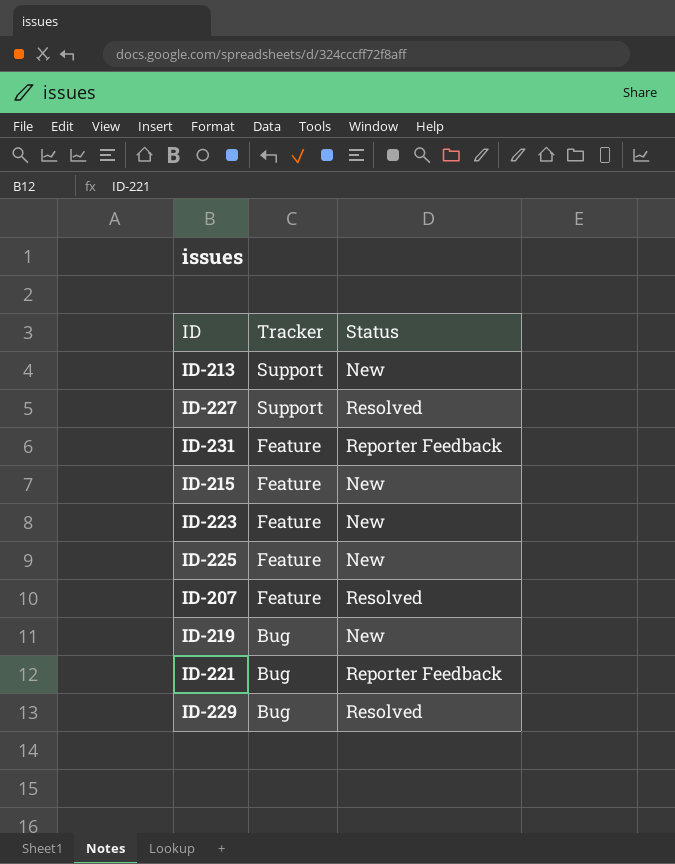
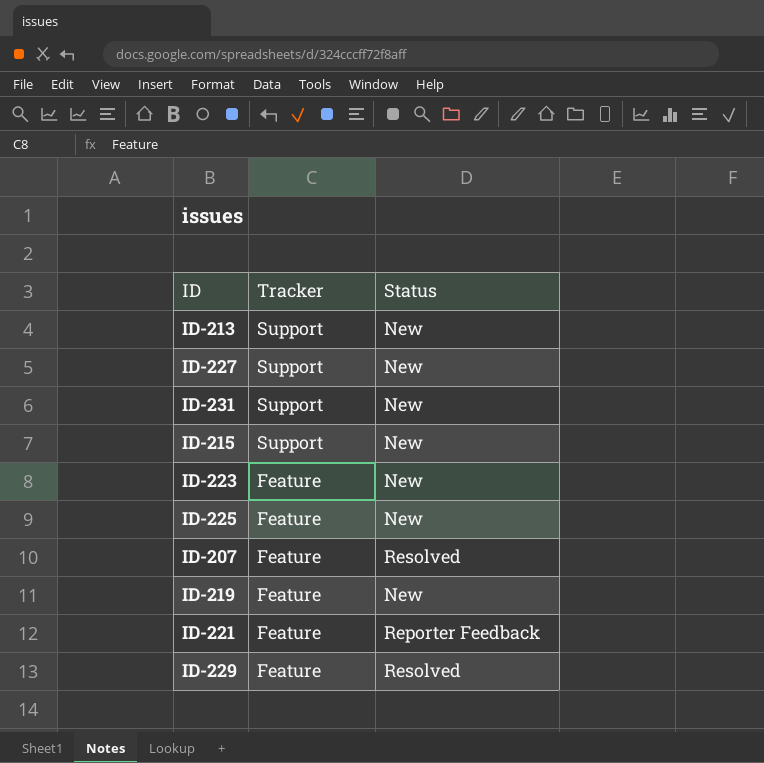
ID-227 | Status: Resolved -> New
ID-231 | Tracker: Feature -> Support
ID-231 | Status: Reporter Feedback -> New
ID-215 | Tracker: Feature -> Support
ID-219 | Tracker: Bug -> Feature
ID-221 | Tracker: Bug -> Feature
ID-229 | Tracker: Bug -> Feature

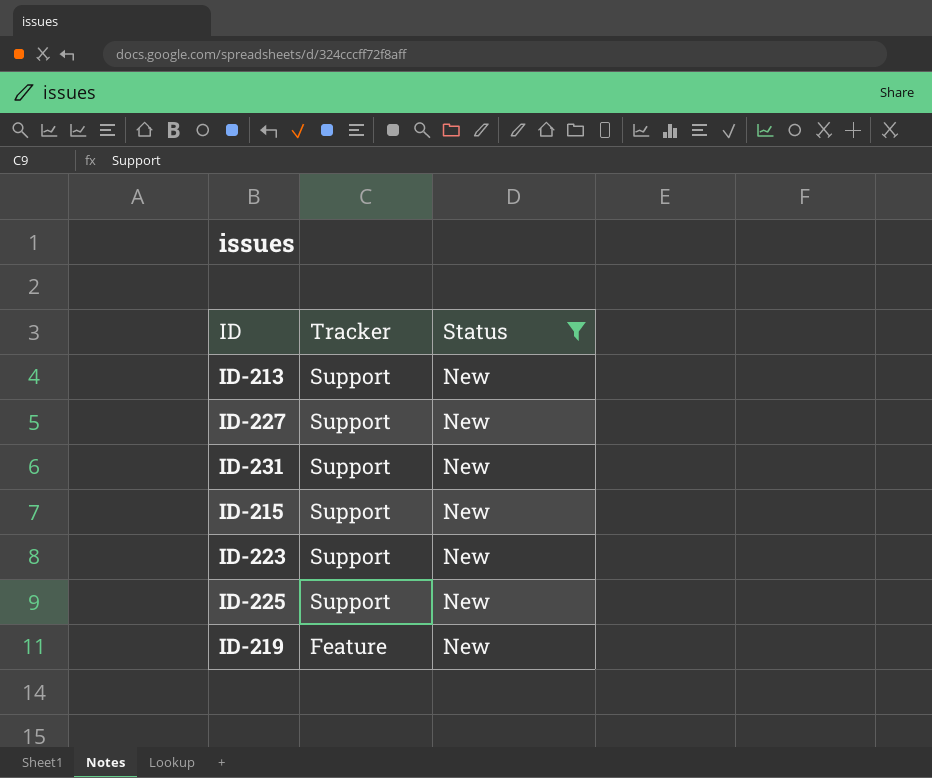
filter: none -> Status = New
ID-223 | Tracker: Feature -> Support
ID-225 | Tracker: Feature -> Support

